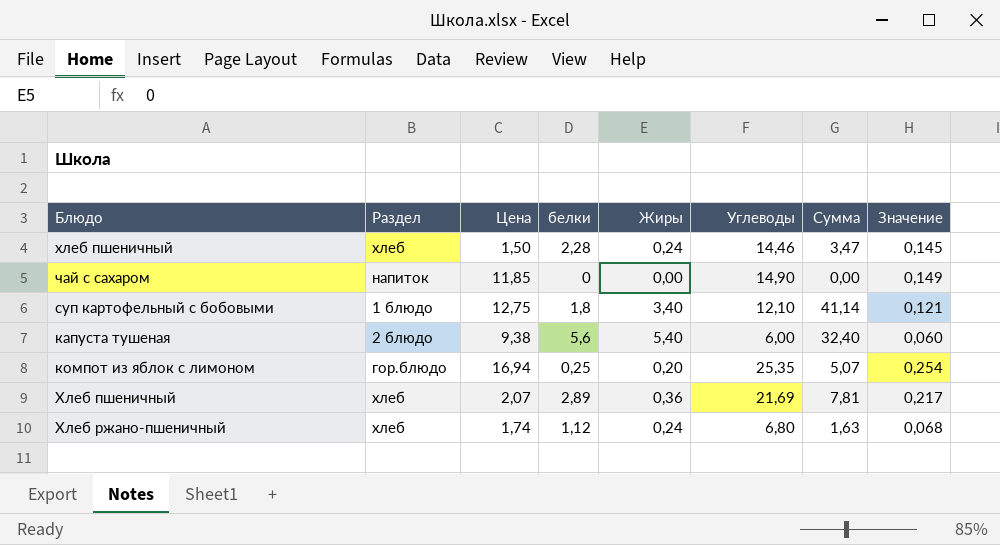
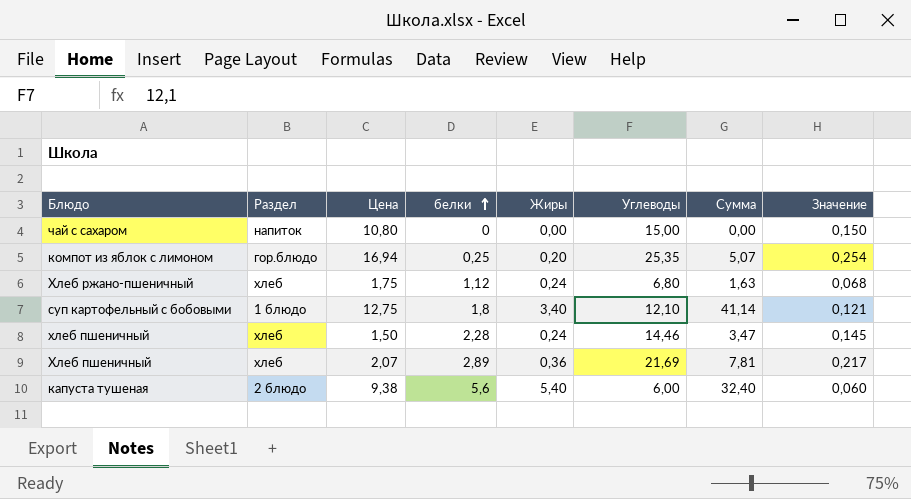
row order: none -> белки ascending
чай с сахаром | Цена: 11,85 -> 10,80
чай с сахаром | Углеводы: 14,90 -> 15,00
чай с сахаром | Значение: 0,149 -> 0,150
Хлеб ржано-пшеничный | Цена: 1,74 -> 1,75

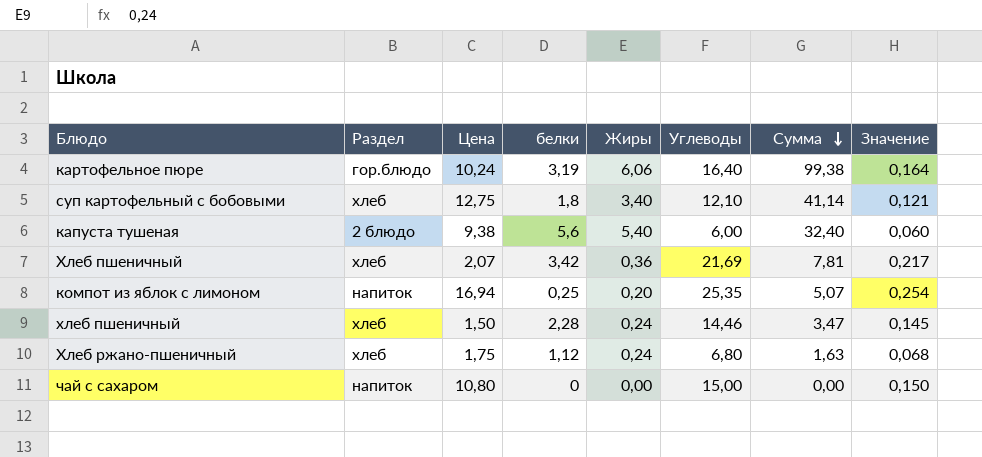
row order: белки ascending -> Сумма descending
row картофельное пюре: none -> гор.блюдо | 10,24 | 3,19 | 6,06 | 16,40 | 99,38 | 0,164
суп картофельный с бобовыми | Раздел: 1 блюдо -> хлеб
Хлеб пшеничный | белки: 2,89 -> 3,42
компот из яблок с лимоном | Раздел: гор.блюдо -> напиток

